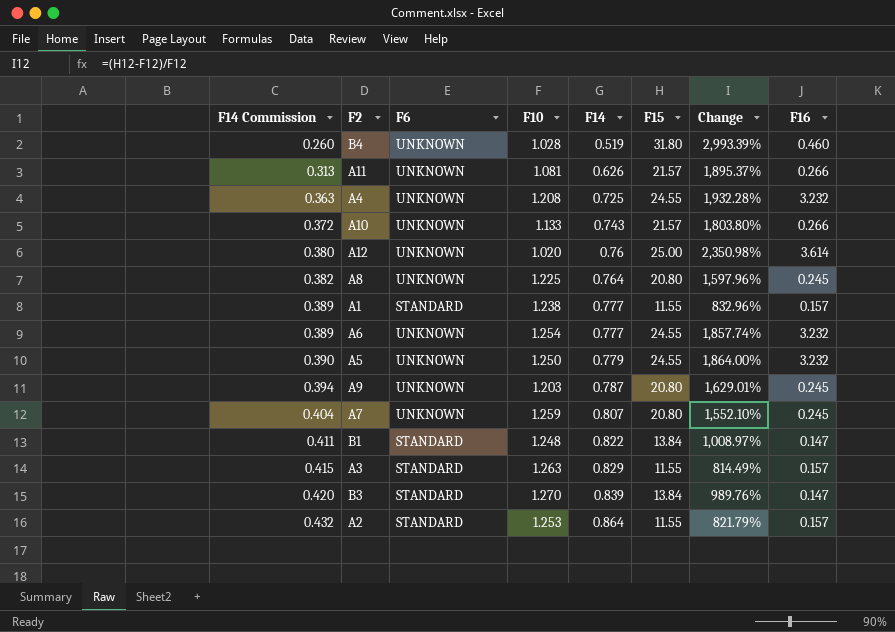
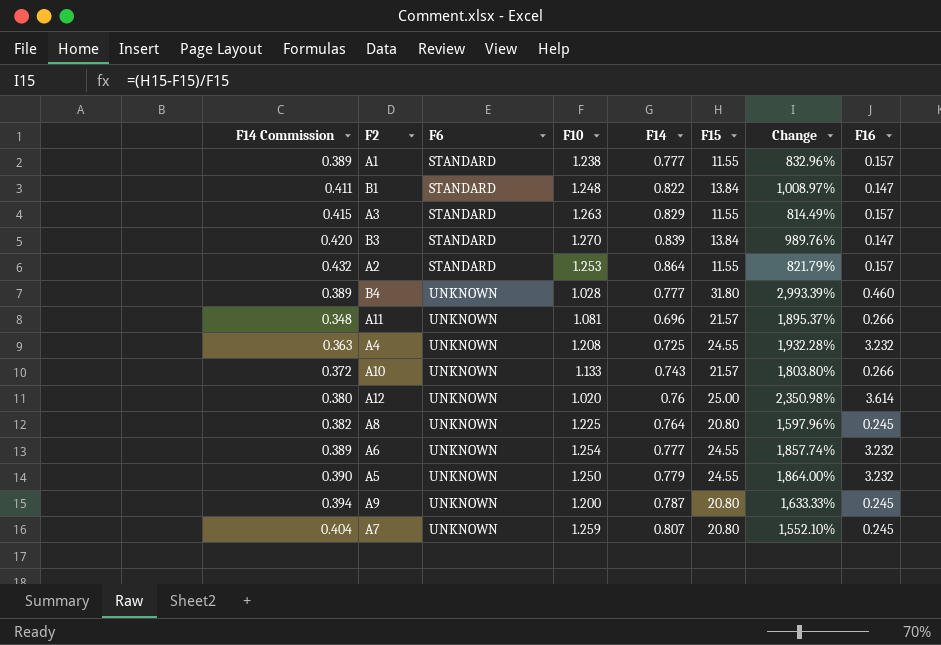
row order: F14 Commission ascending -> F6 ascending
B4 | F14 Commission: 0.260 -> 0.389
B4 | F14: 0.519 -> 0.777
A11 | F14 Commission: 0.313 -> 0.348
A11 | F14: 0.626 -> 0.696
A9 | F10: 1.203 -> 1.200
A9 | Change: 1,629.01% -> 1,633.33%

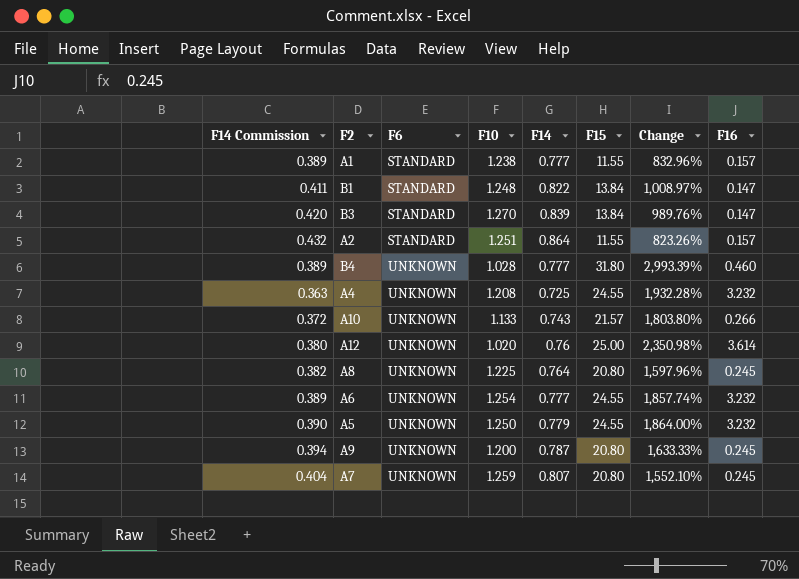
row A3: 0.415 | STANDARD | 1.263 | 0.829 | 11.55 | 814.49% | 0.157 -> none
row A11: 0.348 | UNKNOWN | 1.081 | 0.696 | 21.57 | 1,895.37% | 0.266 -> none
A2 | F10: 1.253 -> 1.251
A2 | Change: 821.79% -> 823.26%

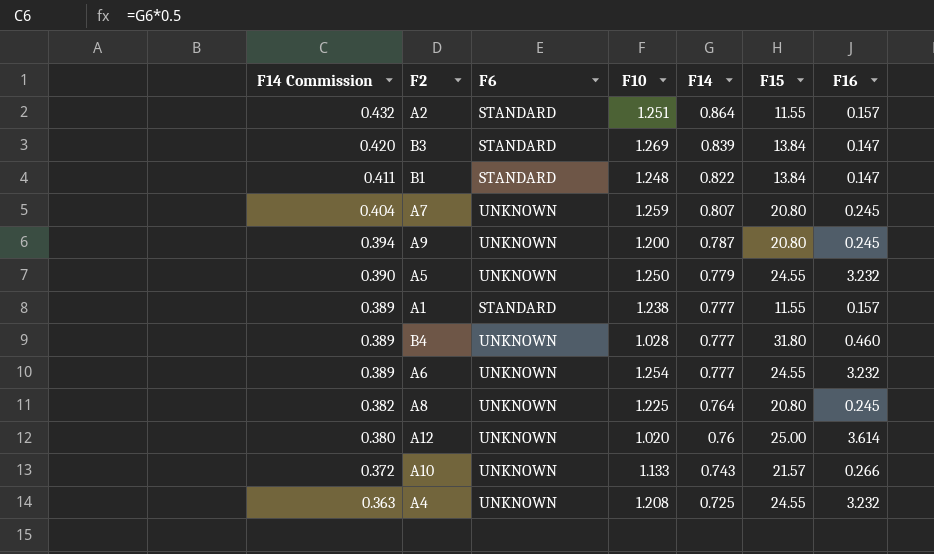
row order: F6 ascending -> F14 Commission descending
column Change | formula: ([F15] - [F10]) / [F10] -> none
B3 | F10: 1.270 -> 1.269

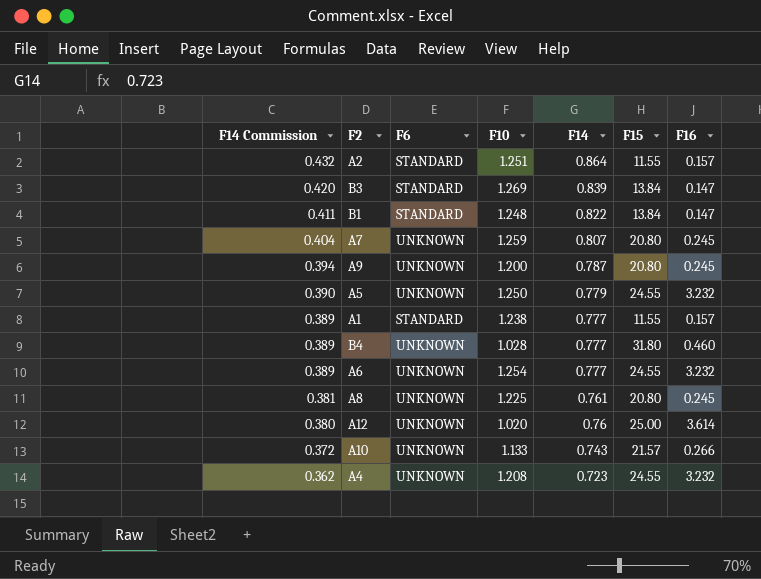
A8 | F14 Commission: 0.382 -> 0.381
A8 | F14: 0.764 -> 0.761
A4 | F14 Commission: 0.363 -> 0.362
A4 | F14: 0.725 -> 0.723

